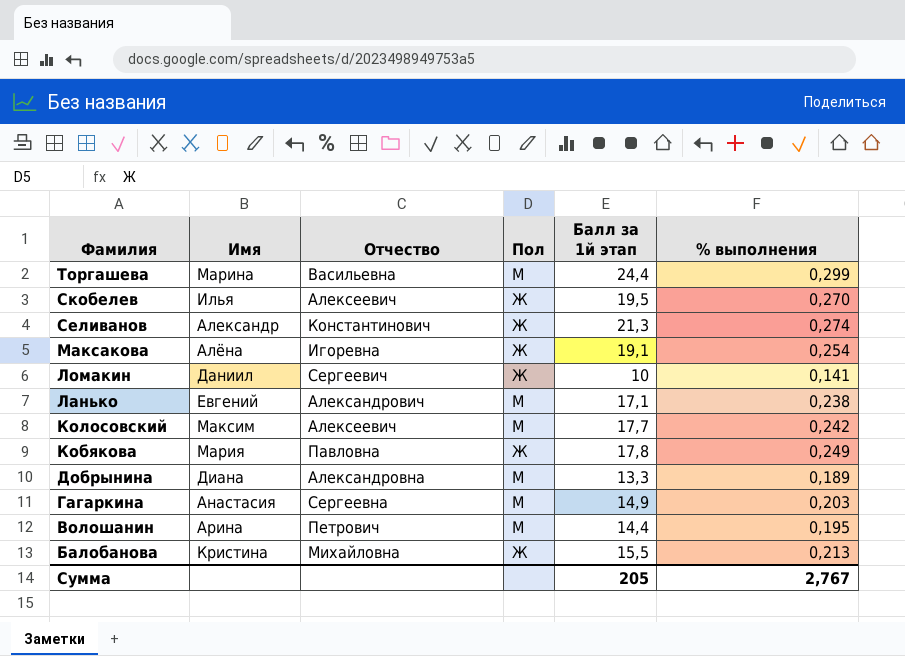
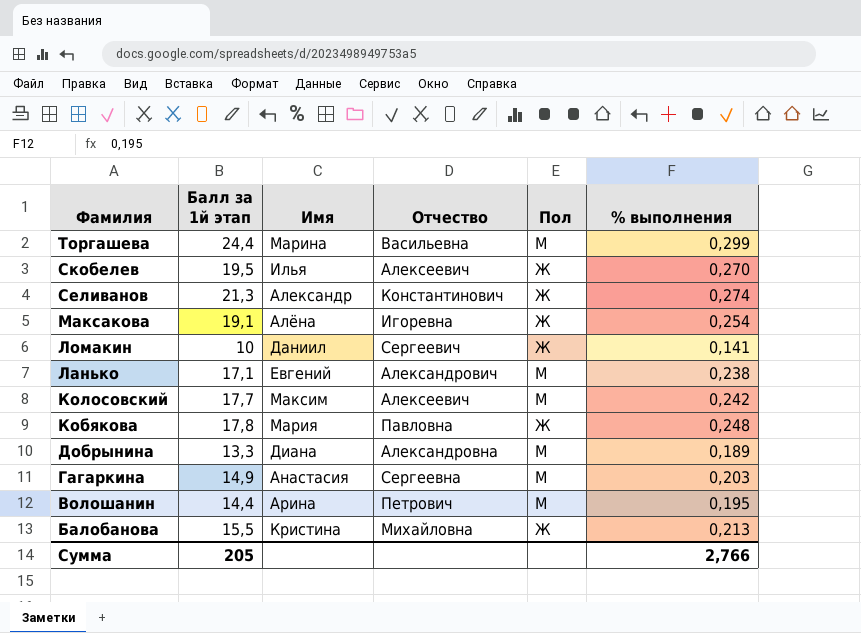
column Балл за 1й этап | position: 5 -> 2
Кобякова | % выполнения: 0,249 -> 0,248
Сумма | % выполнения: 2,767 -> 2,766

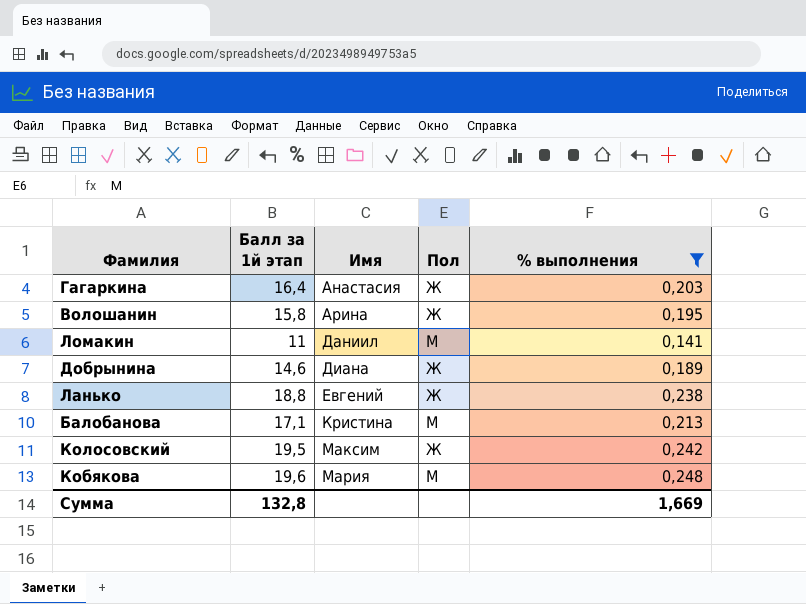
filter: none -> % выполнения <= 0,248
row order: Фамилия descending -> Имя ascending
column Отчество | position: 4 -> none
Гагаркина | Балл за 1й этап: 14,9 -> 16,4
Гагаркина | Пол: М -> Ж
Волошанин | Балл за 1й этап: 14,4 -> 15,8
Волошанин | Пол: М -> Ж
Ломакин | Балл за 1й этап: 10 -> 11
Ломакин | Пол: Ж -> М
Добрынина | Балл за 1й этап: 13,3 -> 14,6
Добрынина | Пол: М -> Ж
Ланько | Балл за 1й этап: 17,1 -> 18,8
Ланько | Пол: М -> Ж
Балобанова | Балл за 1й этап: 15,5 -> 17,1
Балобанова | Пол: Ж -> М
Колосовский | Балл за 1й этап: 17,7 -> 19,5
Колосовский | Пол: М -> Ж
Кобякова | Балл за 1й этап: 17,8 -> 19,6
Кобякова | Пол: Ж -> М
Сумма | Балл за 1й этап: 205 -> 132,8
Сумма | % выполнения: 2,766 -> 1,669

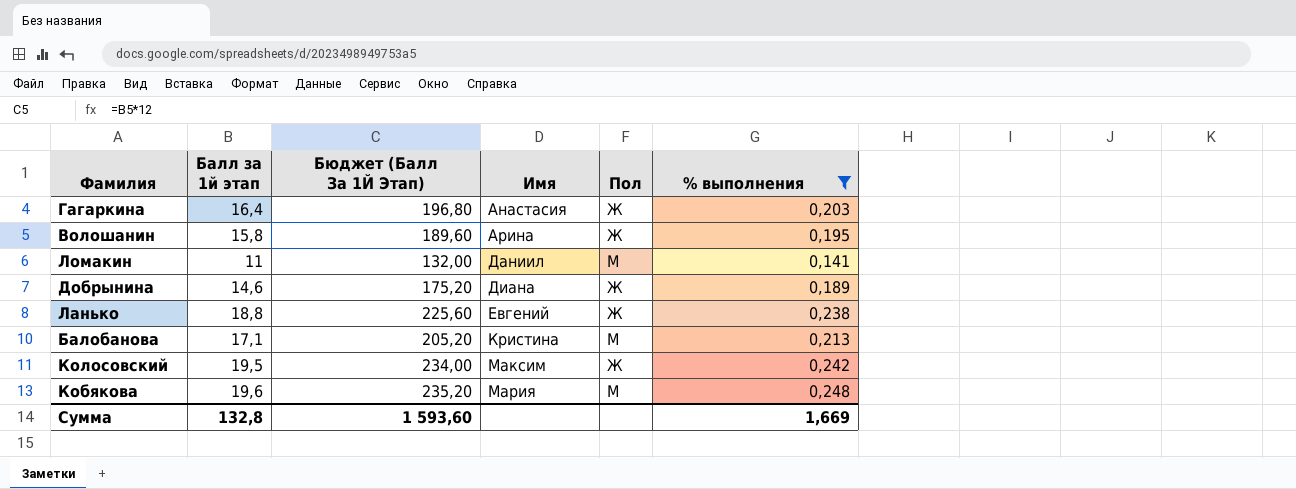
column Бюджет (Балл За 1Й Этап) | formula: none -> [Балл за 1й этап] * 12

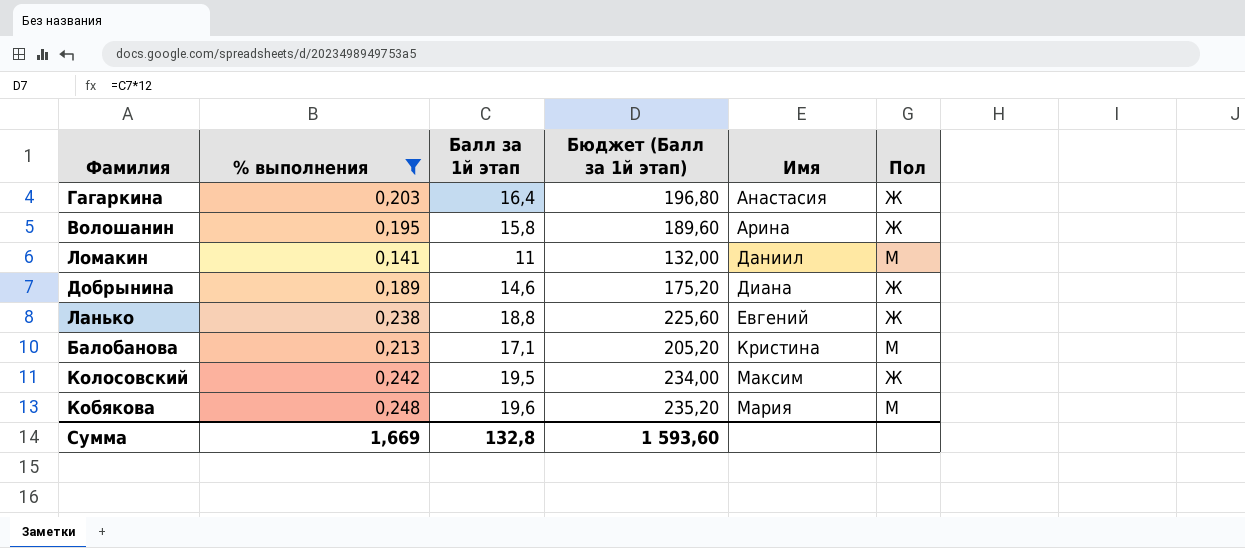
column % выполнения | position: 6 -> 2
column name: Бюджет (Балл За 1Й Этап) -> Бюджет (Балл за 1й этап)

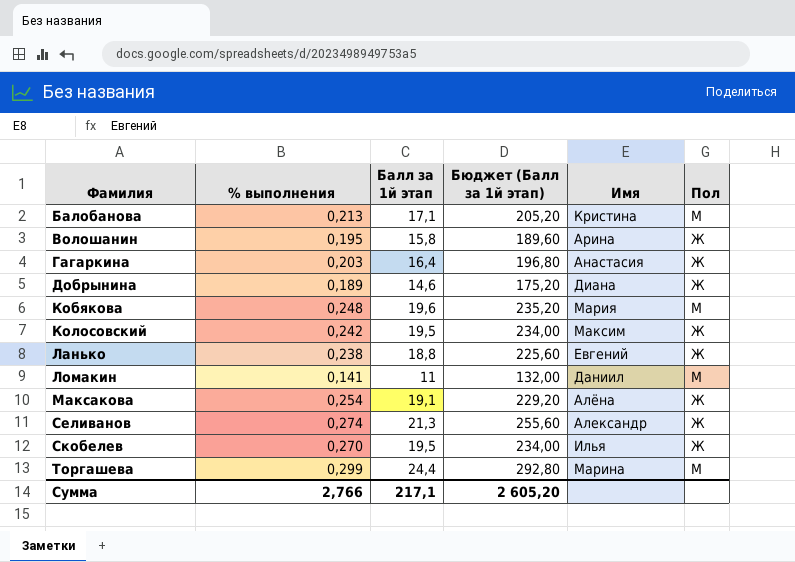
filter: % выполнения <= 0,248 -> none
row order: Имя ascending -> Фамилия ascending
Сумма | % выполнения: 1,669 -> 2,766
Сумма | Балл за 1й этап: 132,8 -> 217,1
Сумма | Бюджет (Балл за 1й этап): 1 593,60 -> 2 605,20

